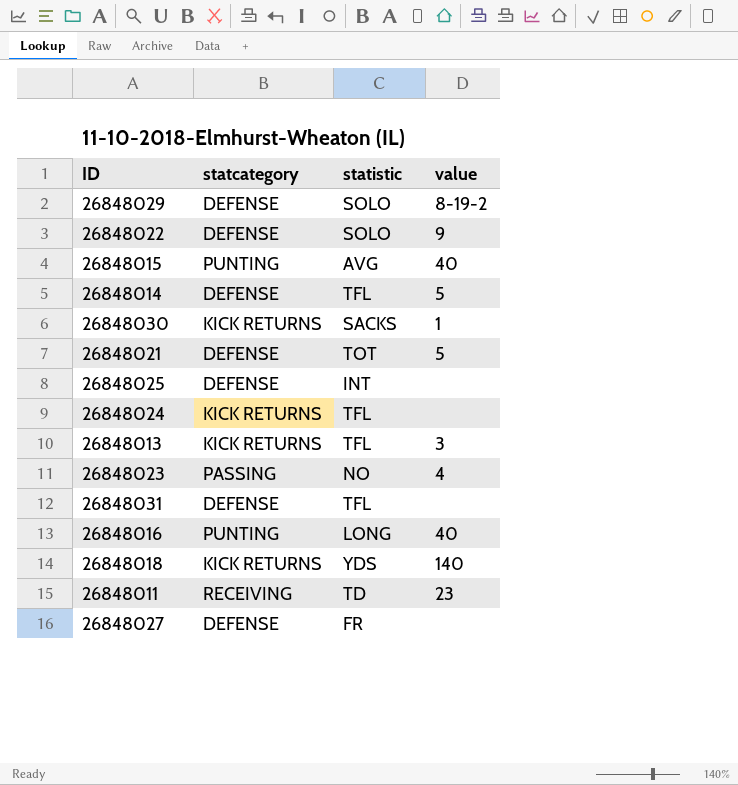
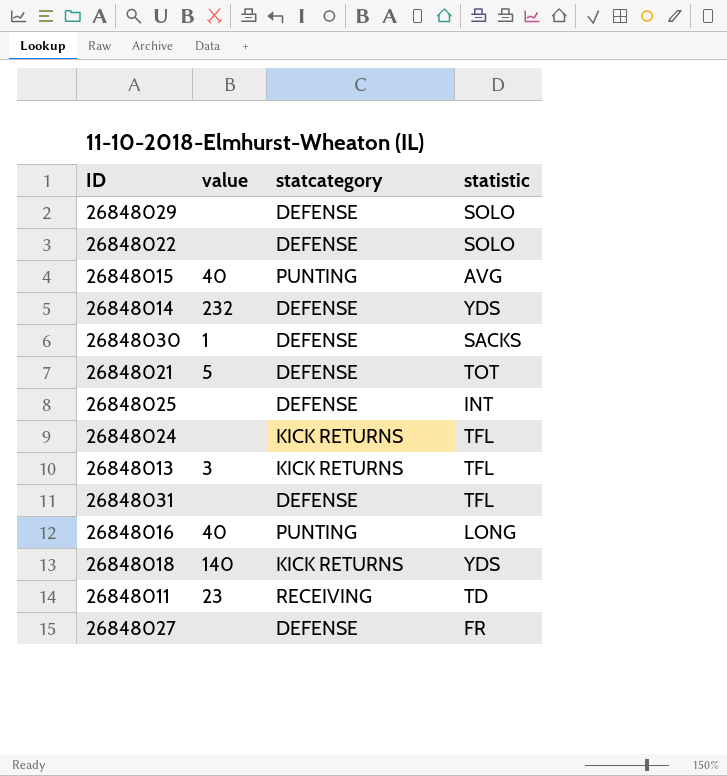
column value | position: 4 -> 2
row 26848023: PASSING | NO | 4 -> none
26848029 | value: 8-19-2 -> none
26848022 | value: 9 -> none
26848014 | value: 5 -> 232
26848014 | statistic: TFL -> YDS
26848030 | statcategory: KICK RETURNS -> DEFENSE

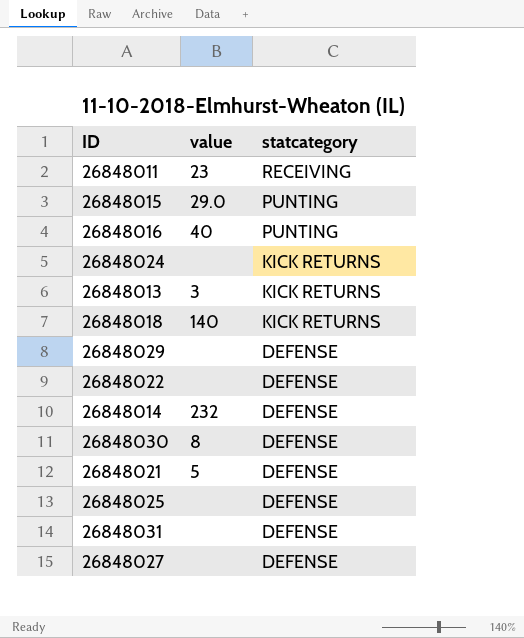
row order: none -> statcategory descending
column statistic | position: 4 -> none
26848015 | value: 40 -> 29.0
26848030 | value: 1 -> 8

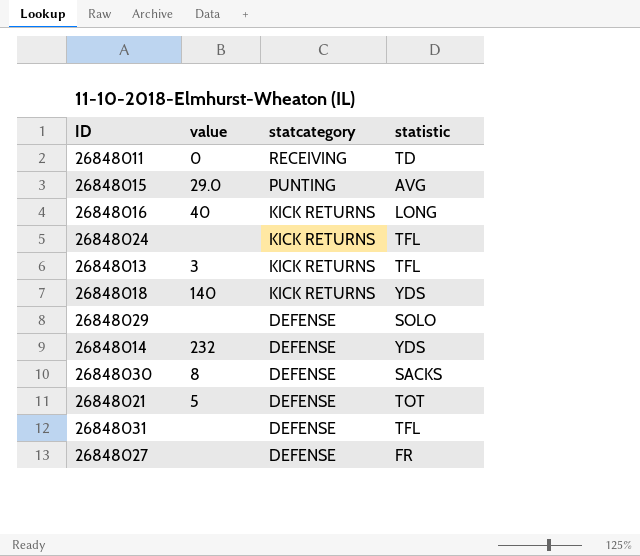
column statistic | position: none -> 4
row 26848022: none | DEFENSE -> none
row 26848025: none | DEFENSE -> none
26848011 | value: 23 -> 0
26848016 | statcategory: PUNTING -> KICK RETURNS

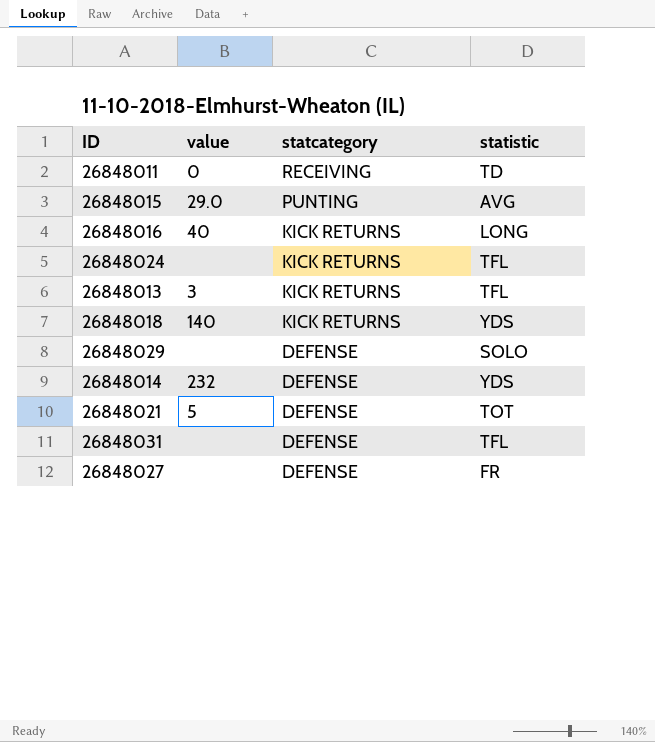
row 26848030: 8 | DEFENSE | SACKS -> none

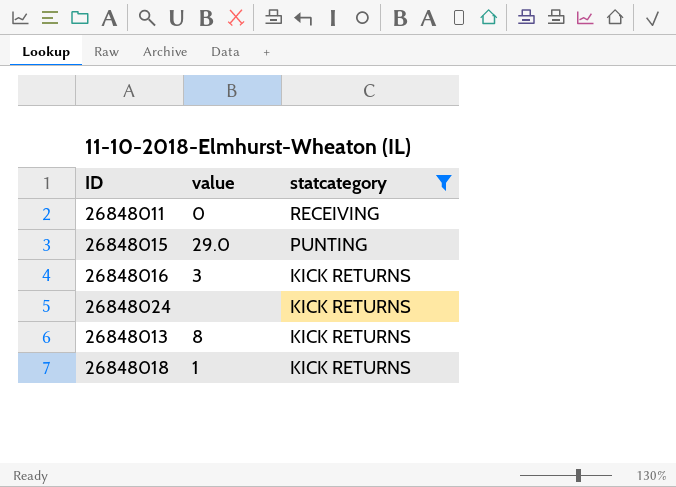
filter: none -> statcategory != DEFENSE
column statistic | position: 4 -> none
26848016 | value: 40 -> 3
26848013 | value: 3 -> 8
26848018 | value: 140 -> 1

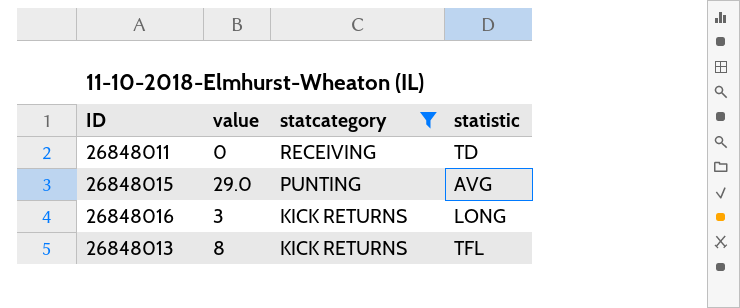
column statistic | position: none -> 4
row 26848024: none | KICK RETURNS -> none
row 26848018: 1 | KICK RETURNS -> none

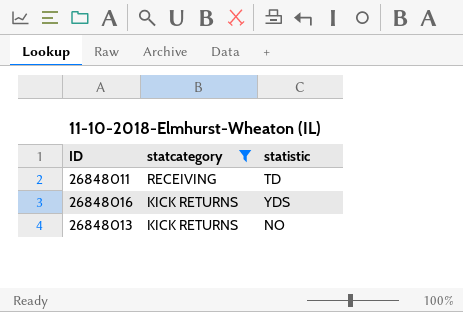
column value | position: 2 -> none
row 26848015: 29.0 | PUNTING | AVG -> none
26848016 | statistic: LONG -> YDS
26848013 | statistic: TFL -> NO

